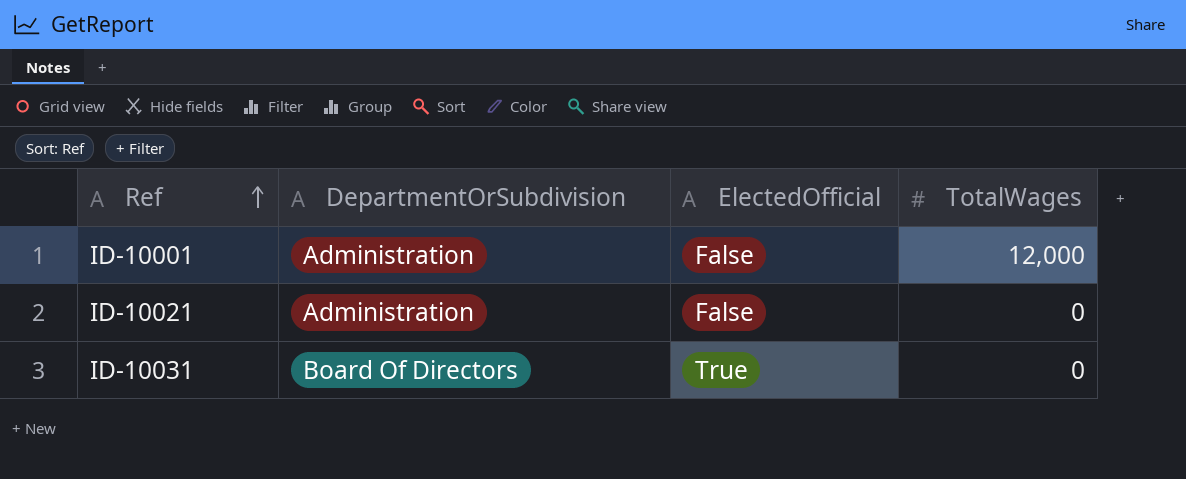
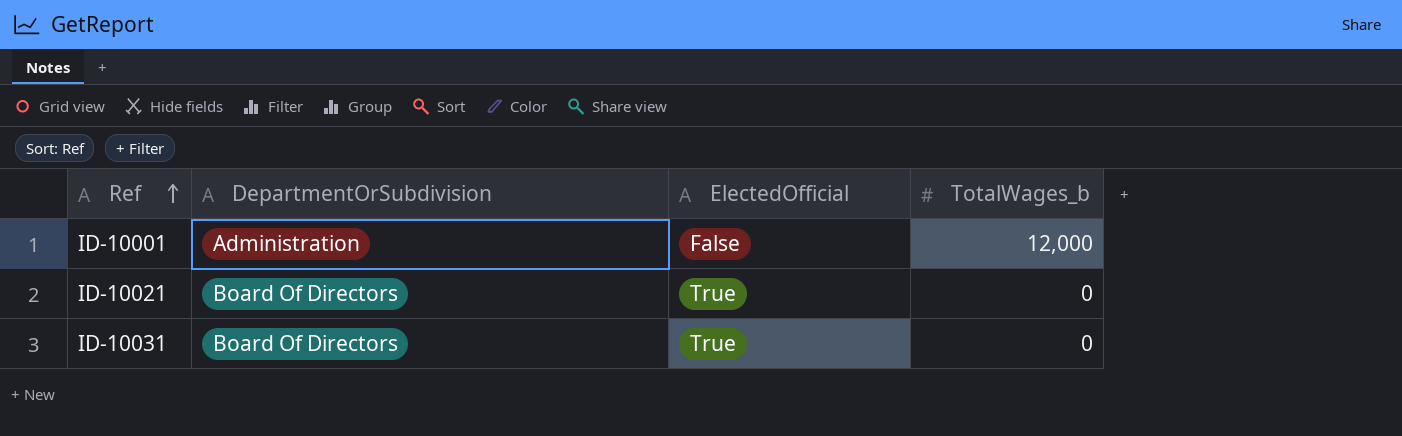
column name: TotalWages -> TotalWages_b
ID-10021 | DepartmentOrSubdivision: Administration -> Board Of Directors
ID-10021 | ElectedOfficial: False -> True

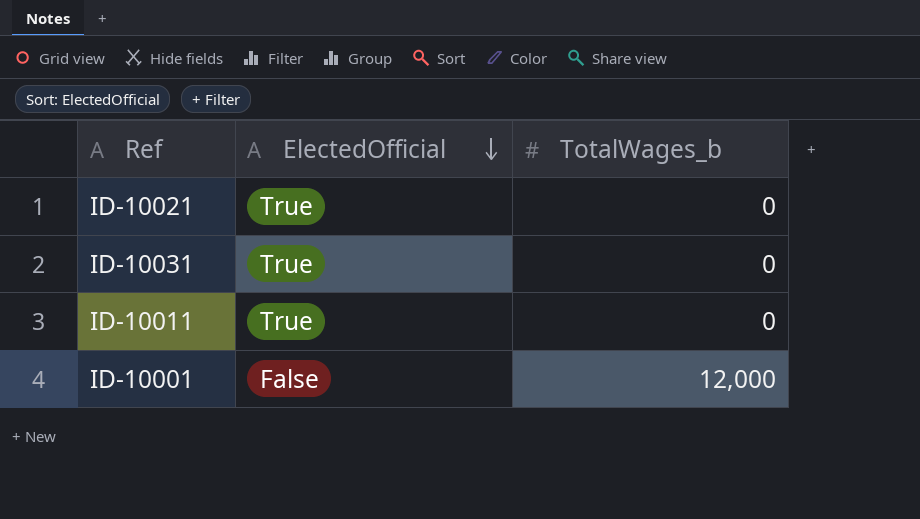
row order: Ref ascending -> ElectedOfficial descending
column DepartmentOrSubdivision | position: 2 -> none
row ID-10011: none -> True | 0

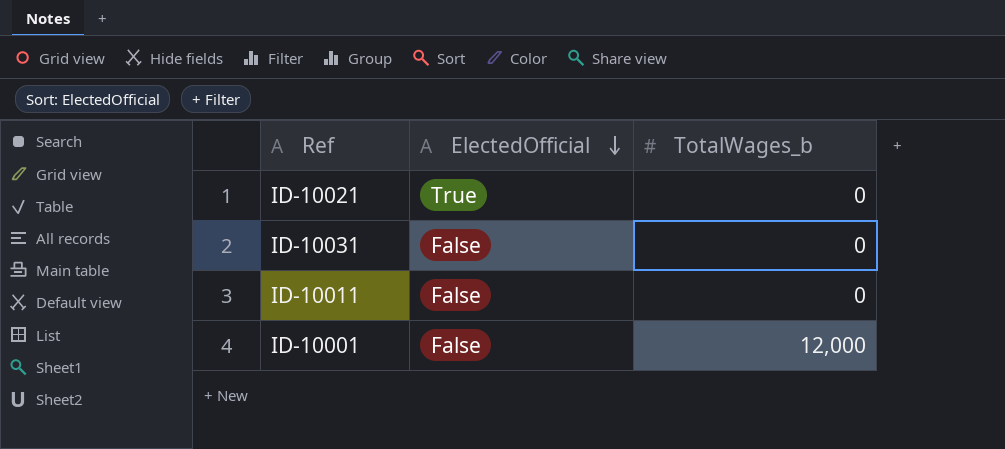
ID-10031 | ElectedOfficial: True -> False
ID-10011 | ElectedOfficial: True -> False

